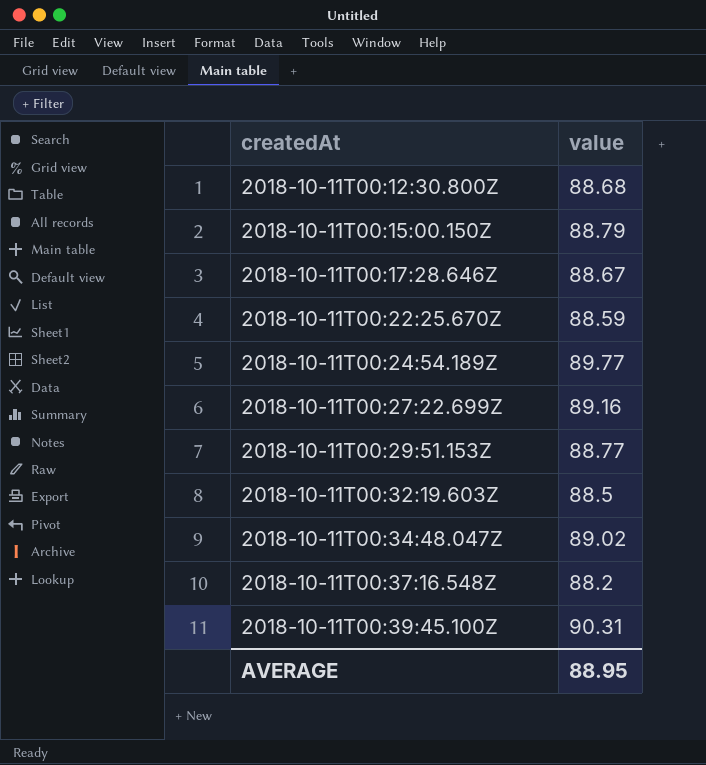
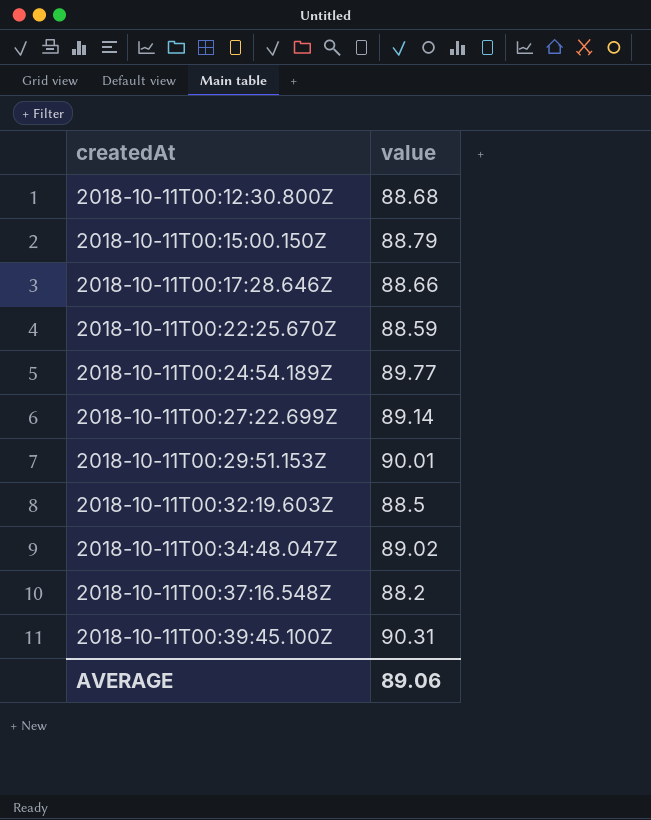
2018-10-11T00:17:28.646Z | value: 88.67 -> 88.66
2018-10-11T00:27:22.699Z | value: 89.16 -> 89.14
2018-10-11T00:29:51.153Z | value: 88.77 -> 90.01
AVERAGE | value: 88.95 -> 89.06

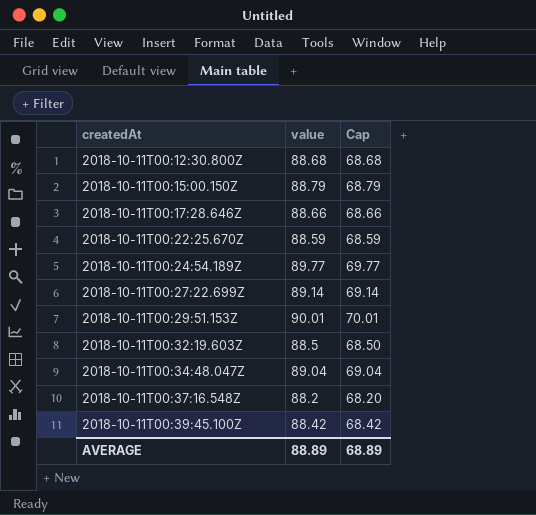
column Cap | formula: none -> [value] - 20
2018-10-11T00:34:48.047Z | value: 89.02 -> 89.04
2018-10-11T00:39:45.100Z | value: 90.31 -> 88.42
AVERAGE | value: 89.06 -> 88.89

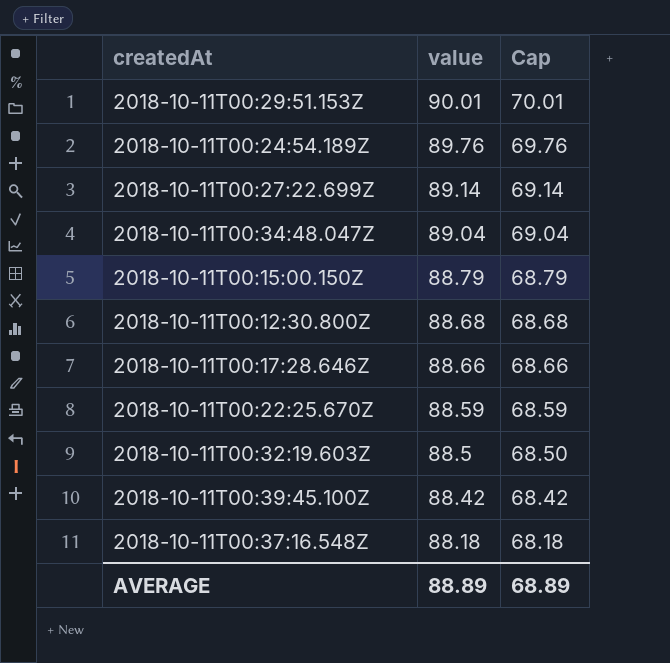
row order: createdAt ascending -> value descending
2018-10-11T00:24:54.189Z | value: 89.77 -> 89.76
2018-10-11T00:24:54.189Z | Cap: 69.77 -> 69.76
2018-10-11T00:37:16.548Z | value: 88.2 -> 88.18
2018-10-11T00:37:16.548Z | Cap: 68.20 -> 68.18

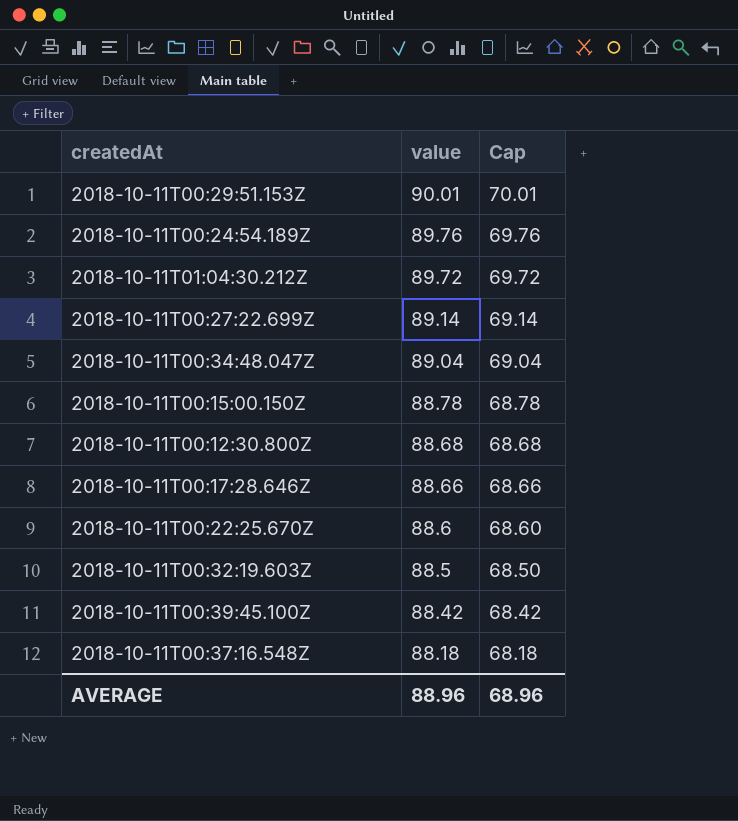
row 2018-10-11T01:04:30.212Z: none -> 89.72 | 69.72
2018-10-11T00:15:00.150Z | value: 88.79 -> 88.78
2018-10-11T00:15:00.150Z | Cap: 68.79 -> 68.78
2018-10-11T00:22:25.670Z | value: 88.59 -> 88.6
2018-10-11T00:22:25.670Z | Cap: 68.59 -> 68.60
AVERAGE | value: 88.89 -> 88.96
AVERAGE | Cap: 68.89 -> 68.96

